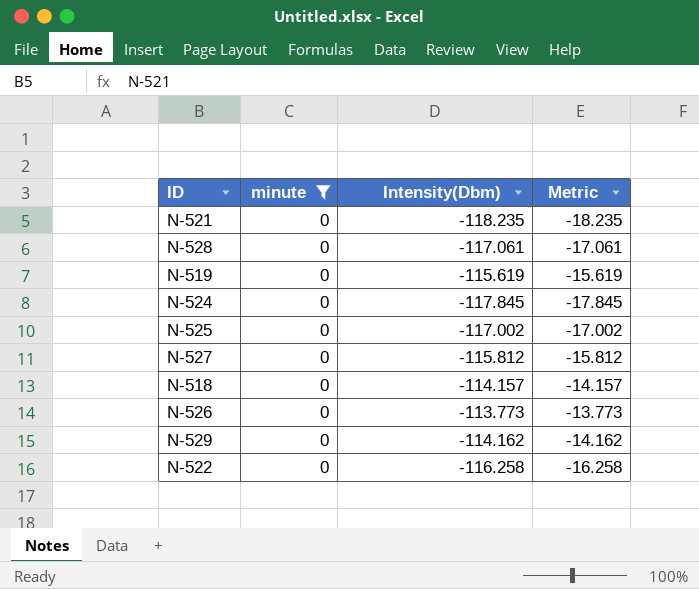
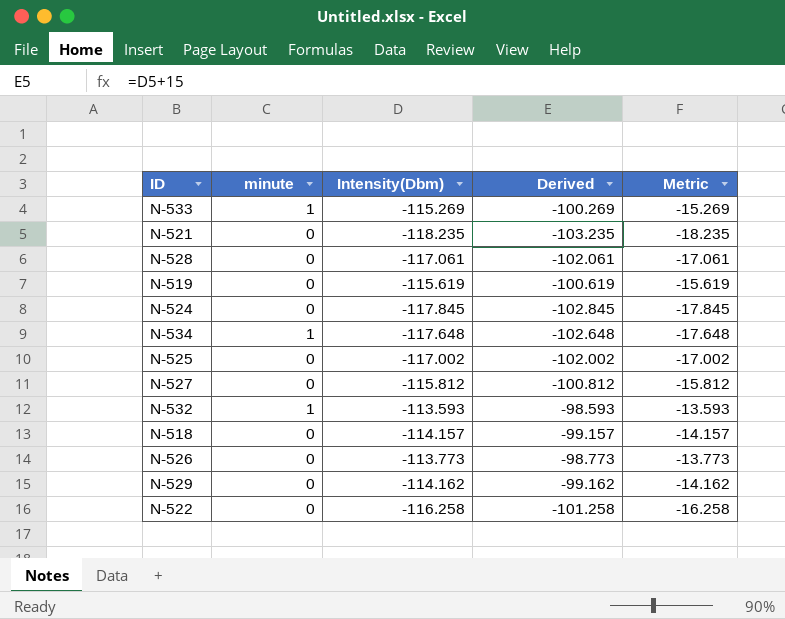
filter: minute = 0 -> none
column Derived | formula: none -> [Intensity(Dbm)] + 15

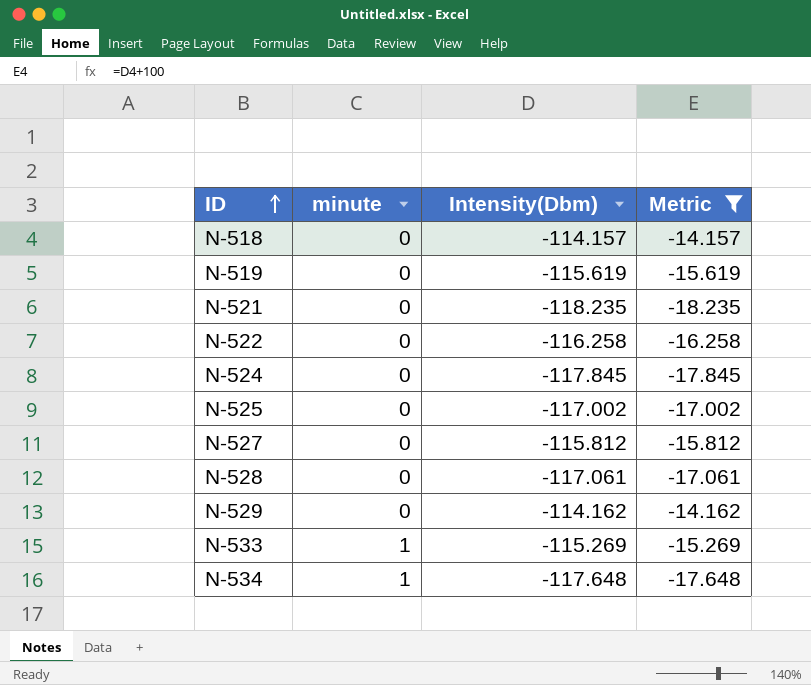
filter: none -> Metric <= -14.157
row order: none -> ID ascending
column Derived | formula: [Intensity(Dbm)] + 15 -> none

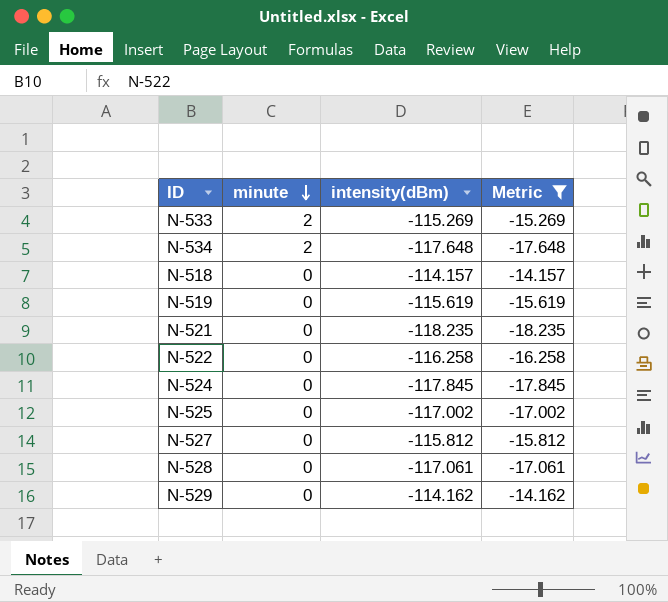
row order: ID ascending -> minute descending
column name: Intensity(Dbm) -> intensity(dBm)
N-533 | minute: 1 -> 2
N-534 | minute: 1 -> 2

